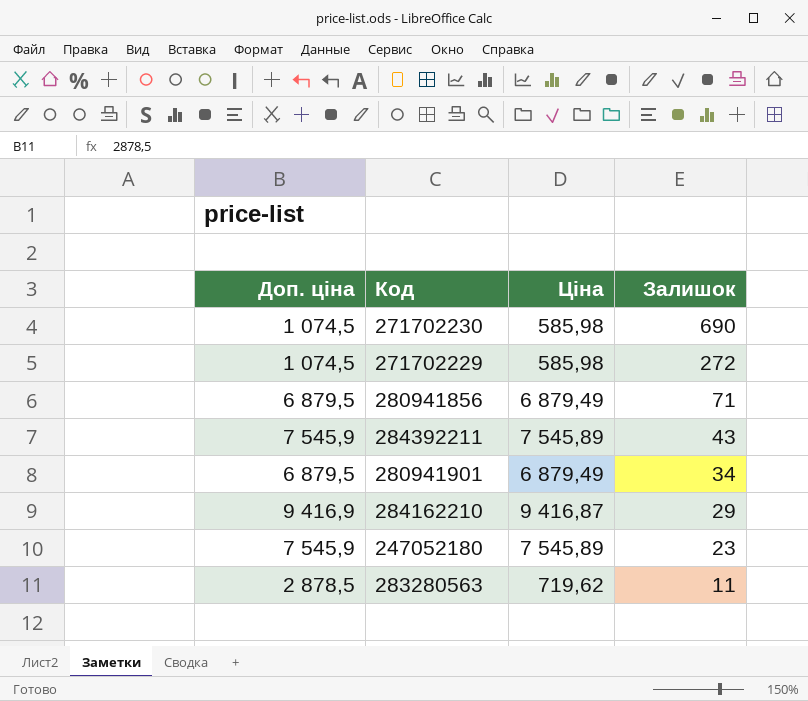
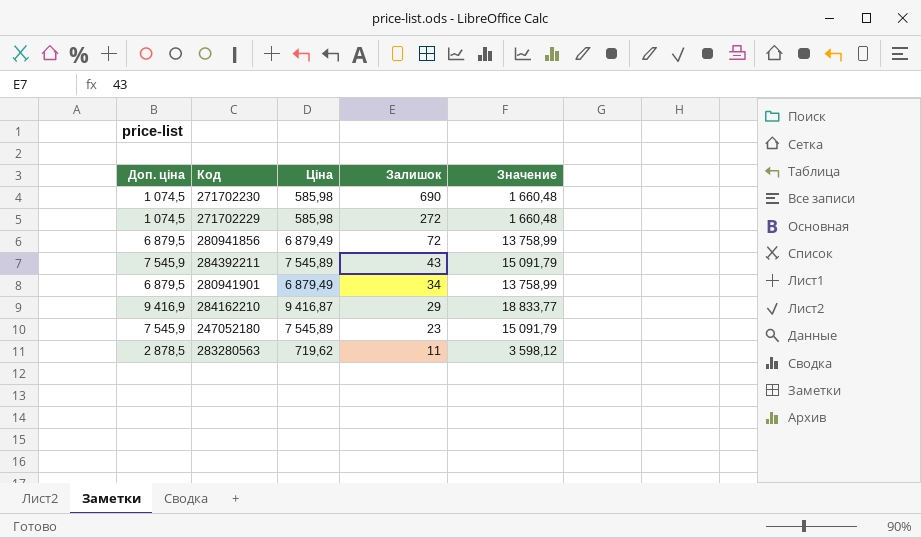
column Значение | formula: none -> [Доп. ціна] + [Ціна]
280941856 | Залишок: 71 -> 72

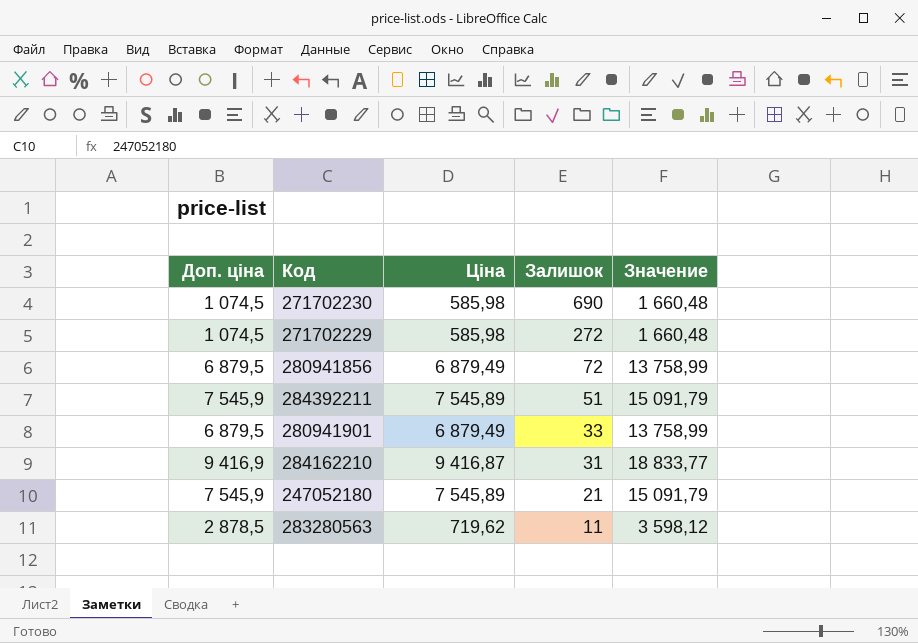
284392211 | Залишок: 43 -> 51
280941901 | Залишок: 34 -> 33
284162210 | Залишок: 29 -> 31
247052180 | Залишок: 23 -> 21

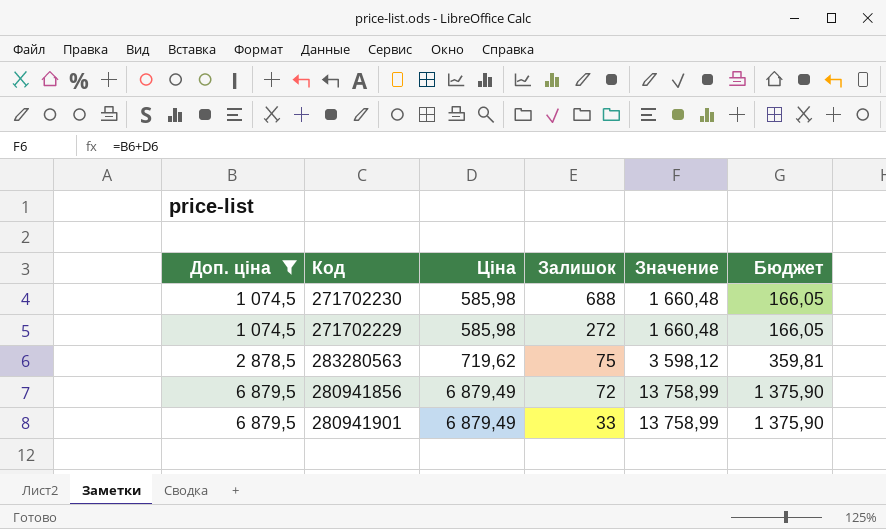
filter: none -> Доп. ціна <= 6 879,5
row order: Залишок descending -> Доп. ціна ascending
column Бюджет | formula: none -> [Значение] * 0,1
271702230 | Залишок: 690 -> 688
283280563 | Залишок: 11 -> 75

